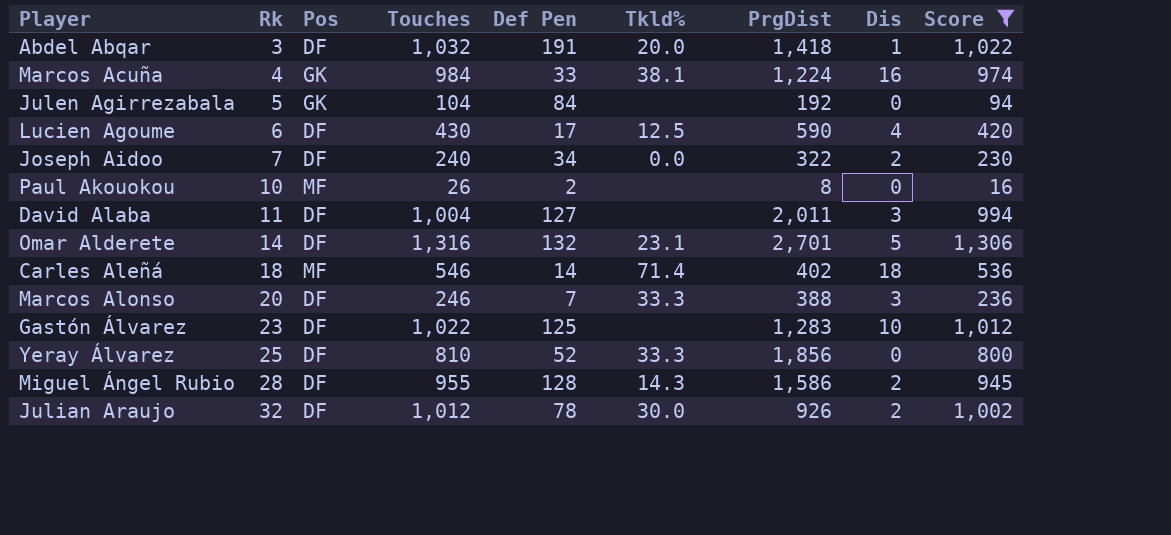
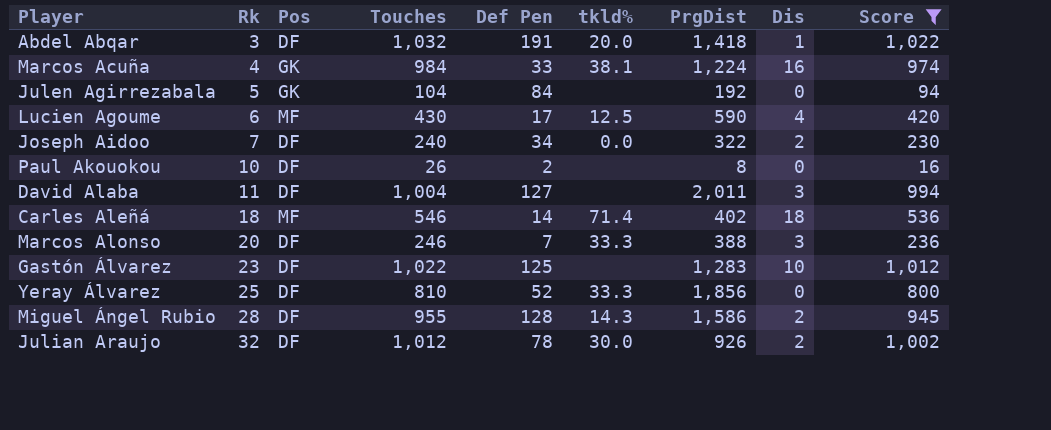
column name: Tkld% -> tkld%
row Omar Alderete: 14 | DF | 1,316 | 132 | 23.1 | 2,701 | 5 | 1,306 -> none
Lucien Agoume | Pos: DF -> MF
Paul Akouokou | Pos: MF -> DF

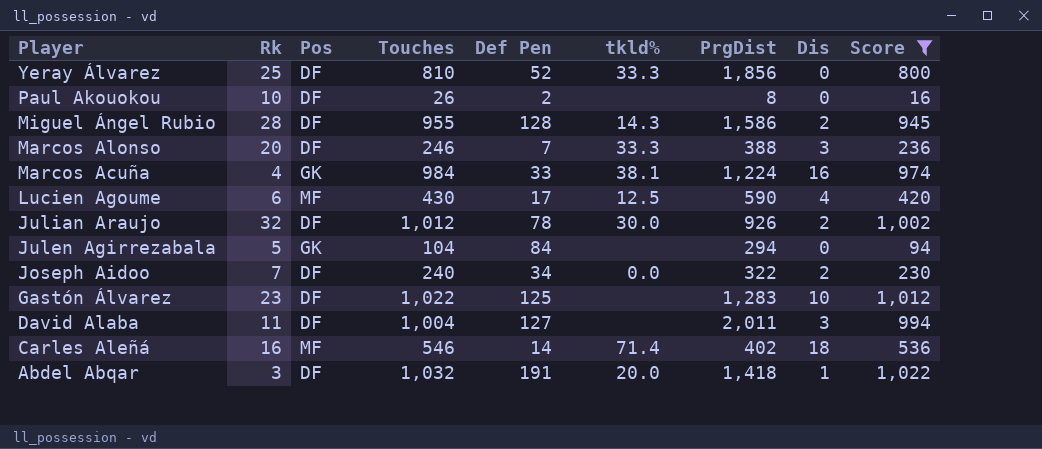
row order: Rk ascending -> Player descending
Julen Agirrezabala | PrgDist: 192 -> 294
Carles Aleñá | Rk: 18 -> 16

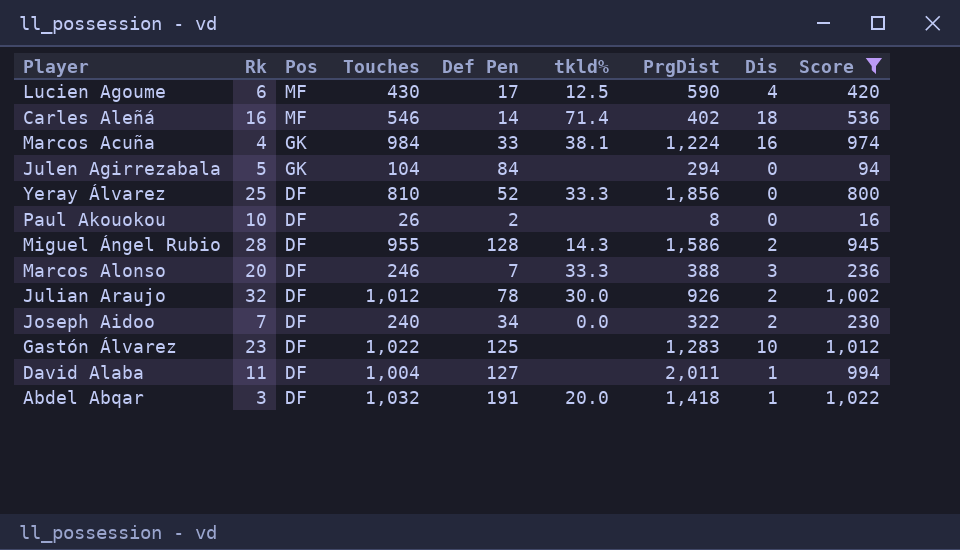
row order: Player descending -> Pos descending
David Alaba | Dis: 3 -> 1

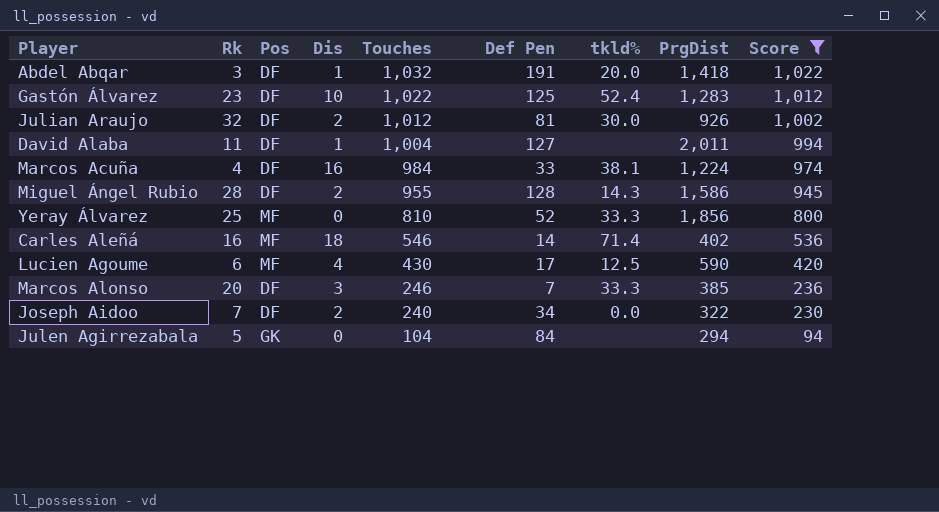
row order: Pos descending -> Touches descending
column Dis | position: 8 -> 4
row Paul Akouokou: 10 | DF | 26 | 2 | none | 8 | 0 | 16 -> none
Gastón Álvarez | tkld%: none -> 52.4
Julian Araujo | Def Pen: 78 -> 81
Marcos Acuña | Pos: GK -> DF
Yeray Álvarez | Pos: DF -> MF
Marcos Alonso | PrgDist: 388 -> 385

